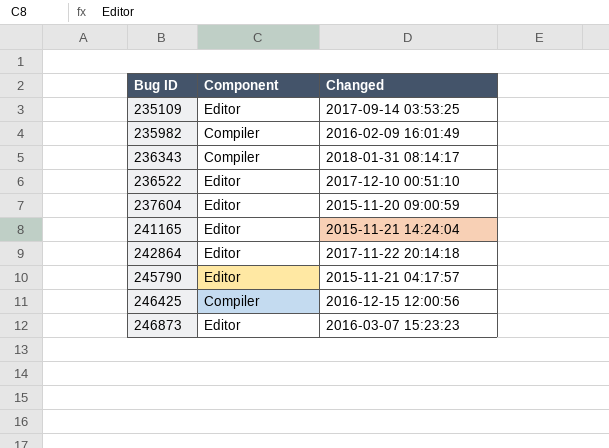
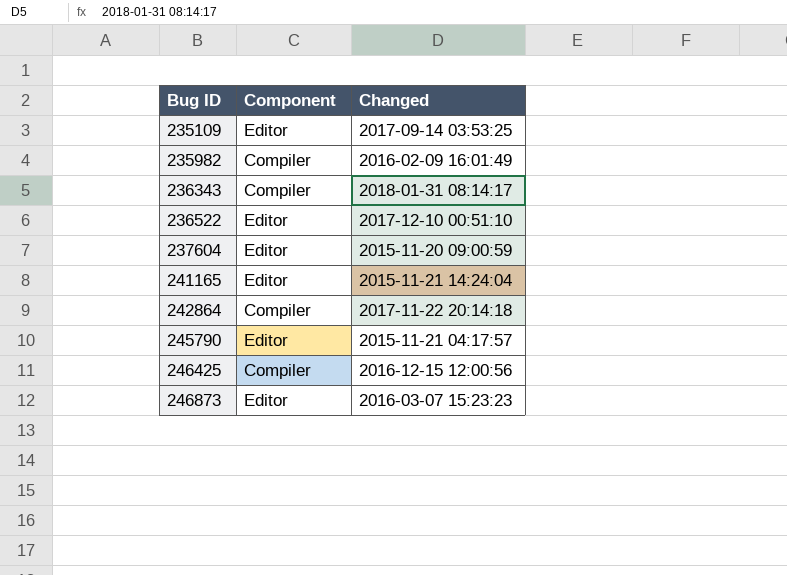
242864 | Component: Editor -> Compiler

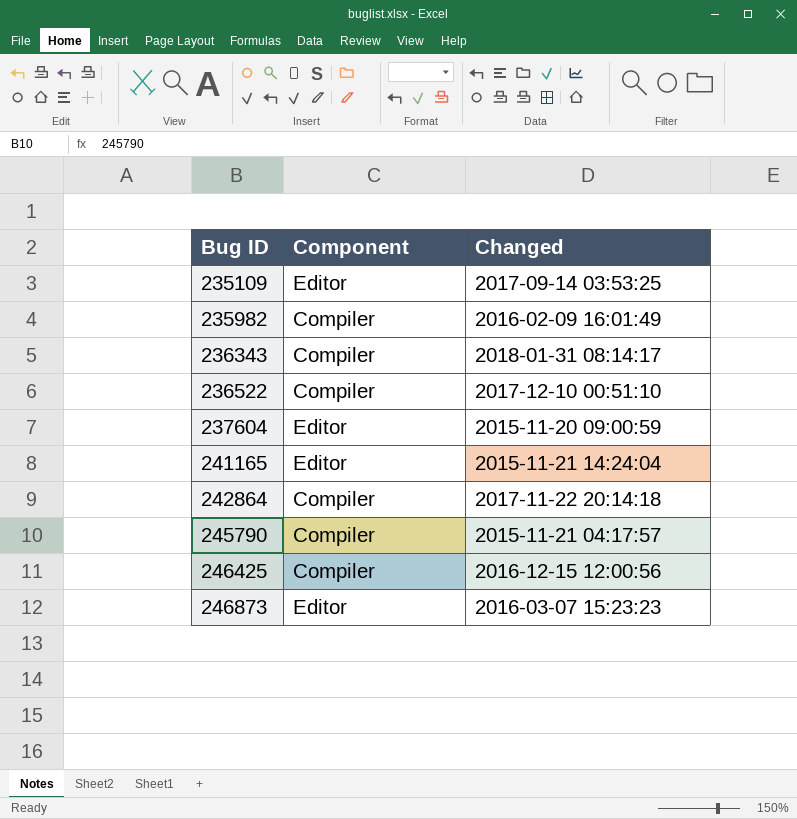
236522 | Component: Editor -> Compiler
245790 | Component: Editor -> Compiler

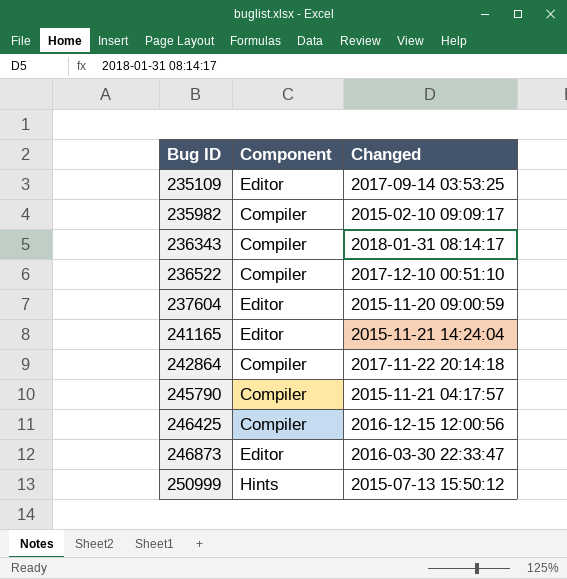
235982 | Changed: 2016-02-09 16:01:49 -> 2015-02-10 09:09:17
246873 | Changed: 2016-03-07 15:23:23 -> 2016-03-30 22:33:47
row 250999: none -> Hints | 2015-07-13 15:50:12

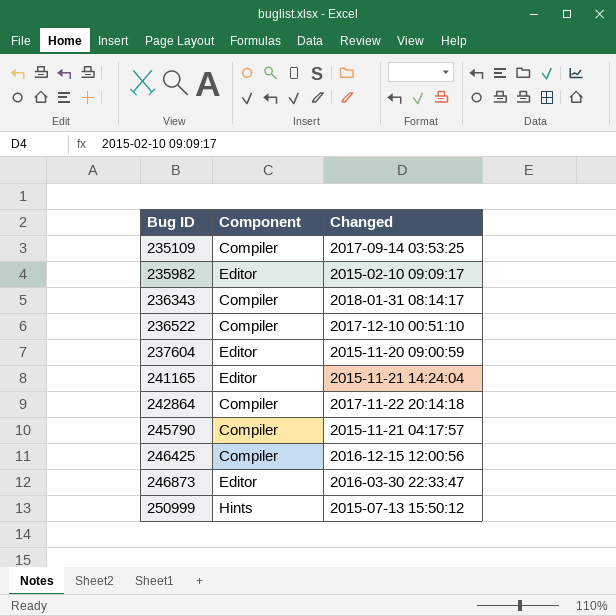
235109 | Component: Editor -> Compiler
235982 | Component: Compiler -> Editor

